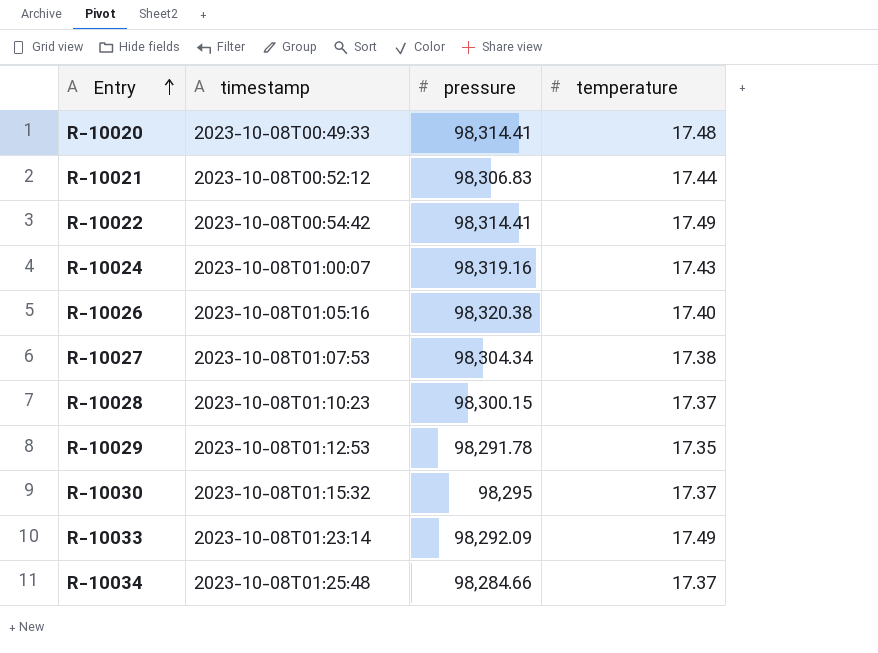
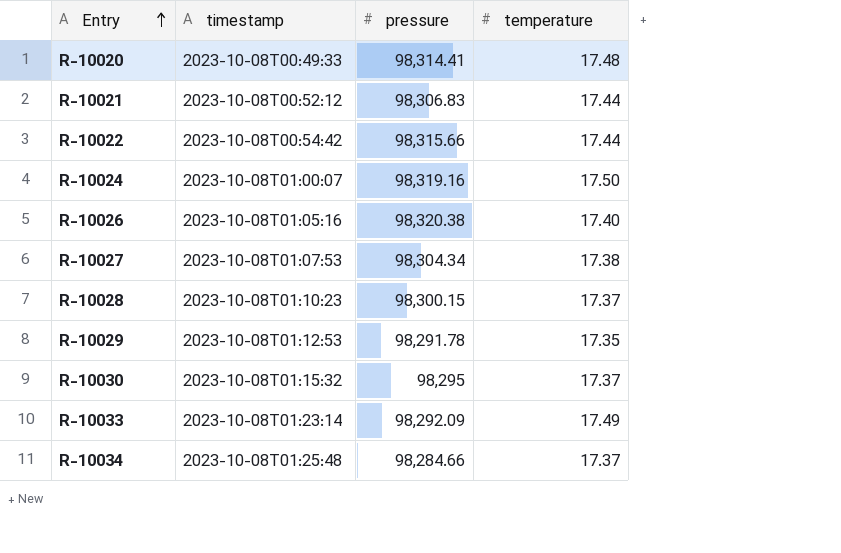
R-10022 | pressure: 98,314.41 -> 98,315.66
R-10022 | temperature: 17.49 -> 17.44
R-10024 | temperature: 17.43 -> 17.50

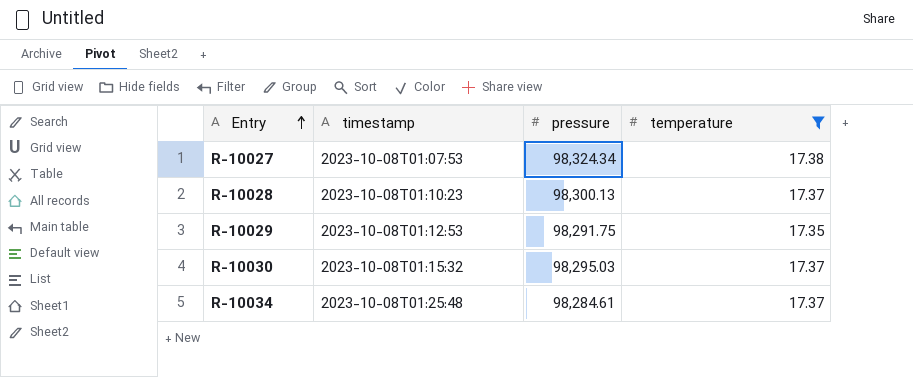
filter: none -> temperature <= 17.38
R-10027 | pressure: 98,304.34 -> 98,324.34
R-10028 | pressure: 98,300.15 -> 98,300.13
R-10029 | pressure: 98,291.78 -> 98,291.75
R-10030 | pressure: 98,295 -> 98,295.03
R-10034 | pressure: 98,284.66 -> 98,284.61

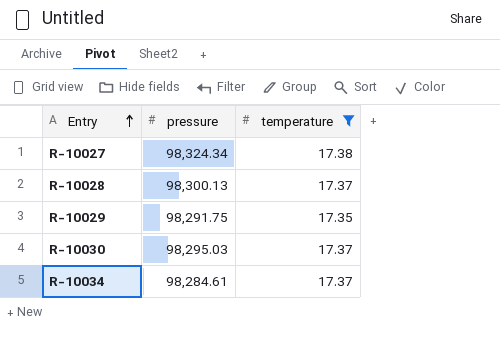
column timestamp | position: 2 -> none

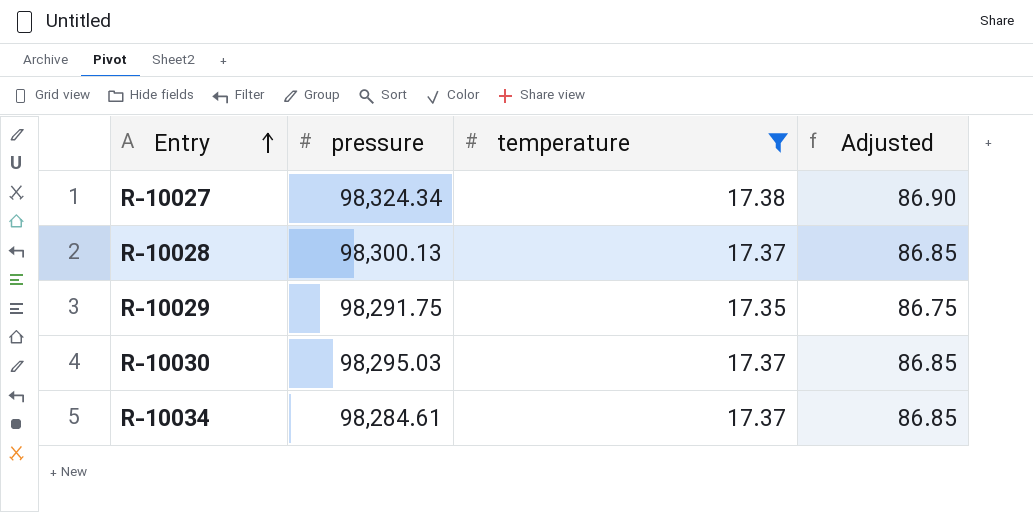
column Adjusted | formula: none -> [temperature] * 5

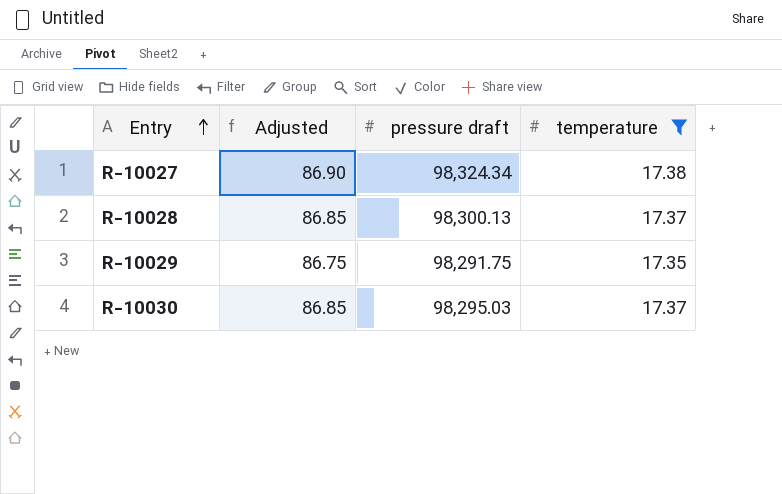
column Adjusted | position: 4 -> 2
column name: pressure -> pressure draft
row R-10034: 98,284.61 | 17.37 | 86.85 -> none

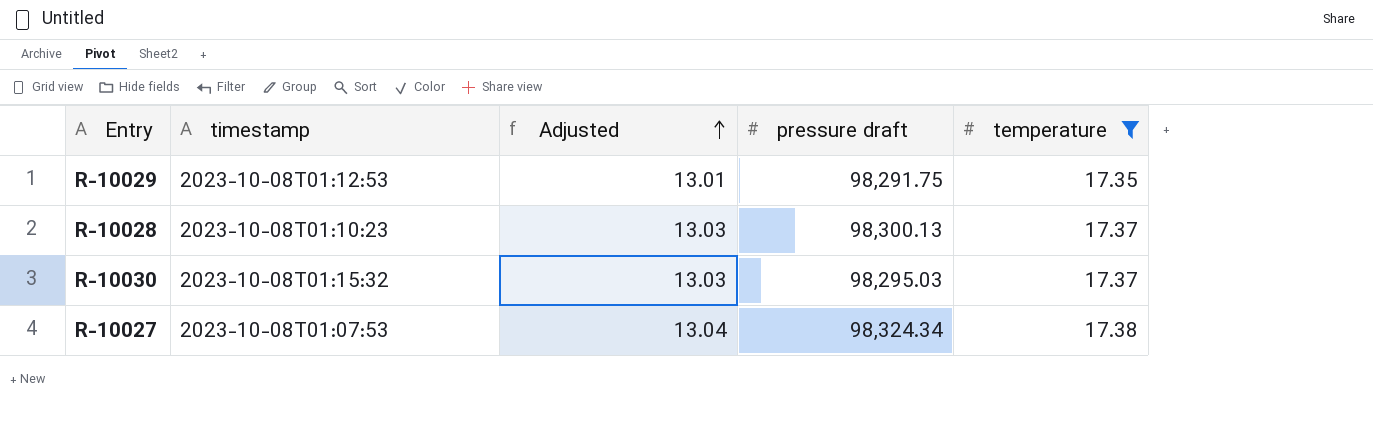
row order: Entry ascending -> Adjusted ascending
column timestamp | position: none -> 2
column Adjusted | formula: [temperature] * 5 -> [temperature] * 0.75

